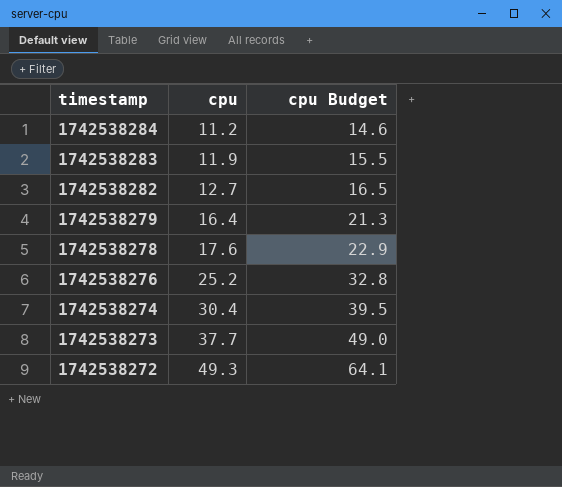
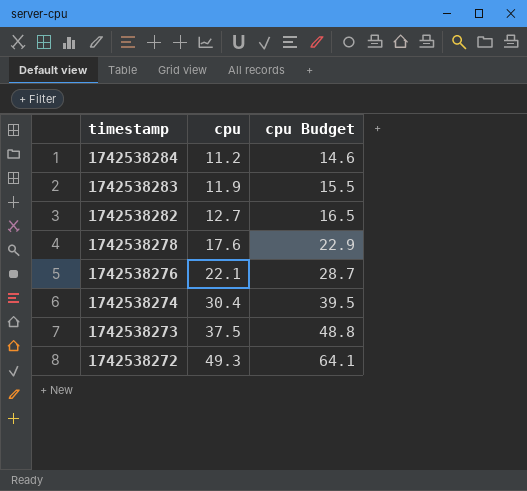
row 1742538279: 16.4 | 21.3 -> none
1742538276 | cpu: 25.2 -> 22.1
1742538276 | cpu Budget: 32.8 -> 28.7
1742538273 | cpu: 37.7 -> 37.5
1742538273 | cpu Budget: 49.0 -> 48.8

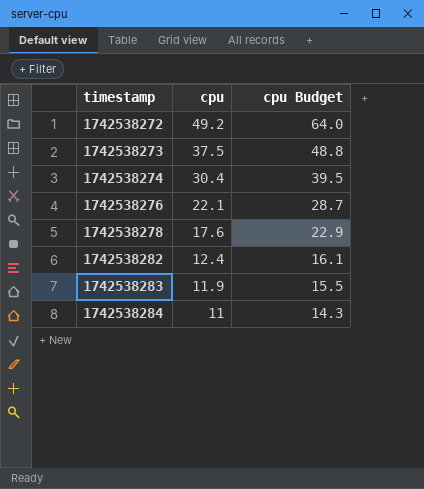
row order: timestamp descending -> timestamp ascending
1742538272 | cpu: 49.3 -> 49.2
1742538272 | cpu Budget: 64.1 -> 64.0
1742538282 | cpu: 12.7 -> 12.4
1742538282 | cpu Budget: 16.5 -> 16.1
1742538284 | cpu: 11.2 -> 11
1742538284 | cpu Budget: 14.6 -> 14.3

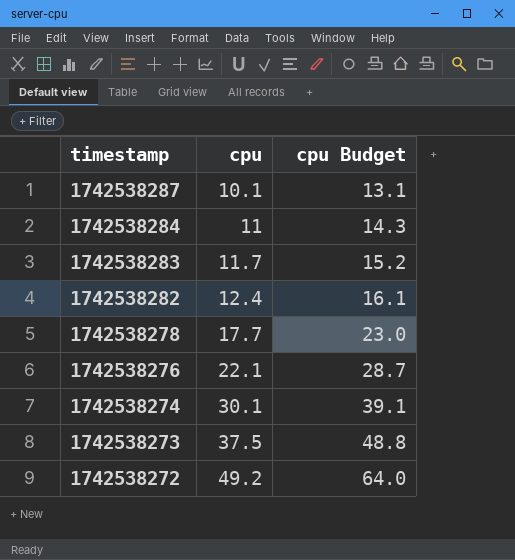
row order: timestamp ascending -> timestamp descending
row 1742538287: none -> 10.1 | 13.1
1742538283 | cpu: 11.9 -> 11.7
1742538283 | cpu Budget: 15.5 -> 15.2
1742538278 | cpu: 17.6 -> 17.7
1742538278 | cpu Budget: 22.9 -> 23.0
1742538274 | cpu: 30.4 -> 30.1
1742538274 | cpu Budget: 39.5 -> 39.1

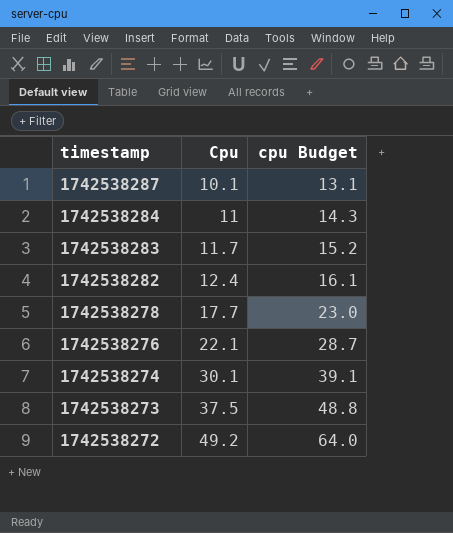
column name: cpu -> Cpu

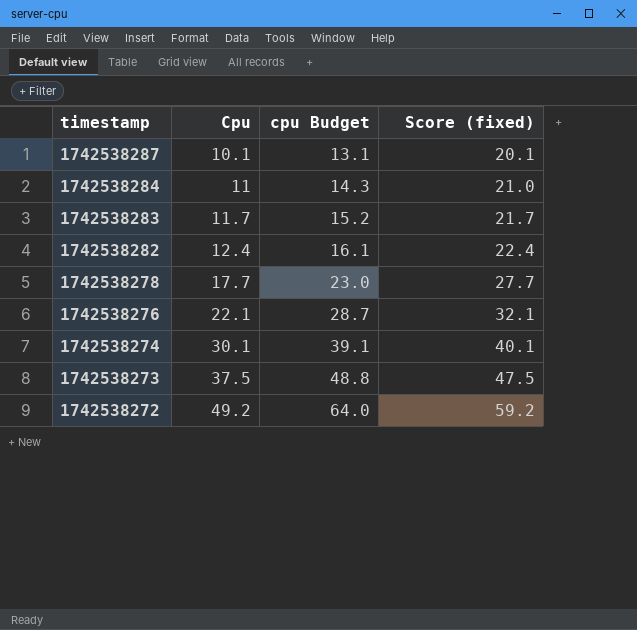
column Score (fixed) | formula: none -> [Cpu] + 10

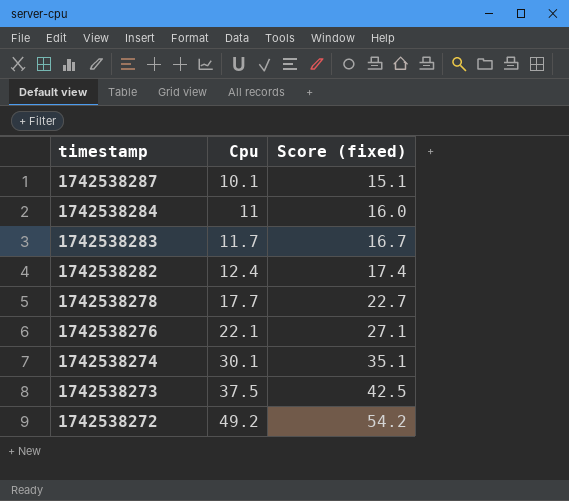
column cpu Budget | formula: [Cpu] * 1.3 -> none
column Score (fixed) | formula: [Cpu] + 10 -> [Cpu] + 5

